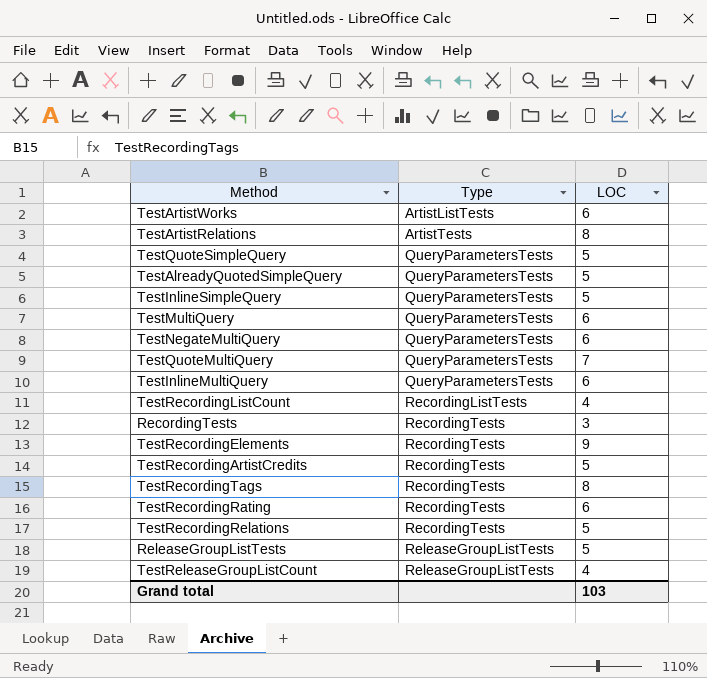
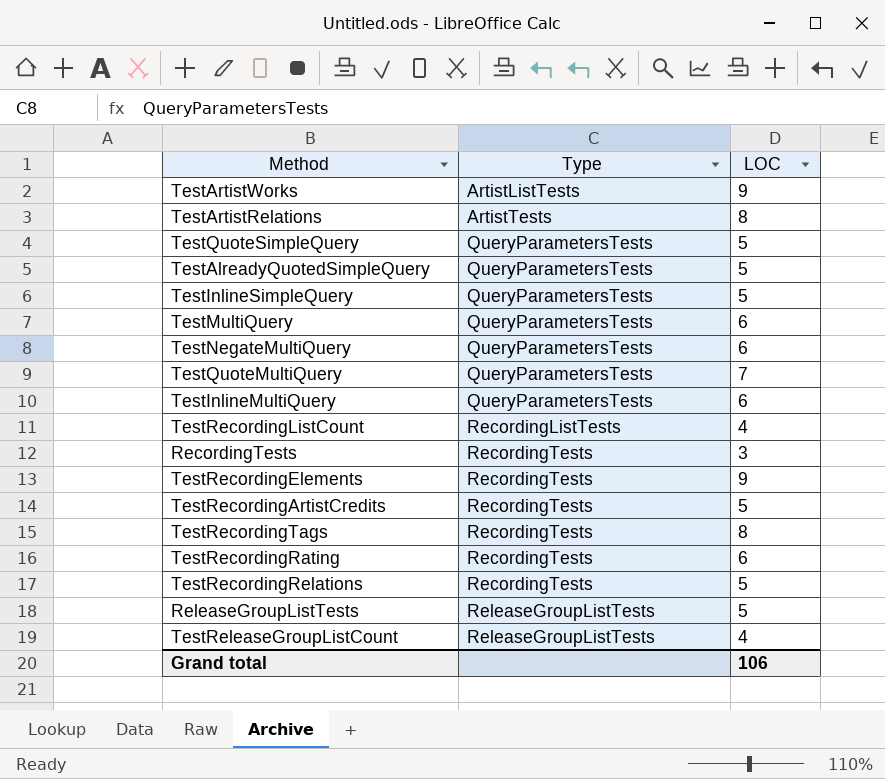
TestArtistWorks | LOC: 6 -> 9
Grand total | LOC: 103 -> 106

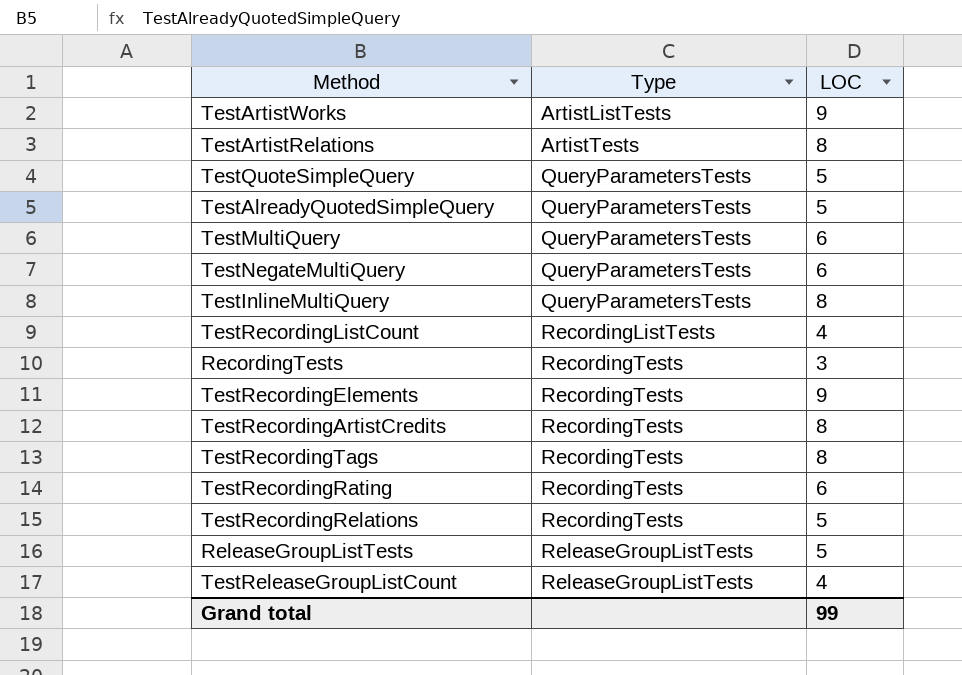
row TestInlineSimpleQuery: QueryParametersTests | 5 -> none
row TestQuoteMultiQuery: QueryParametersTests | 7 -> none
TestInlineMultiQuery | LOC: 6 -> 8
TestRecordingArtistCredits | LOC: 5 -> 8
Grand total | LOC: 106 -> 99

